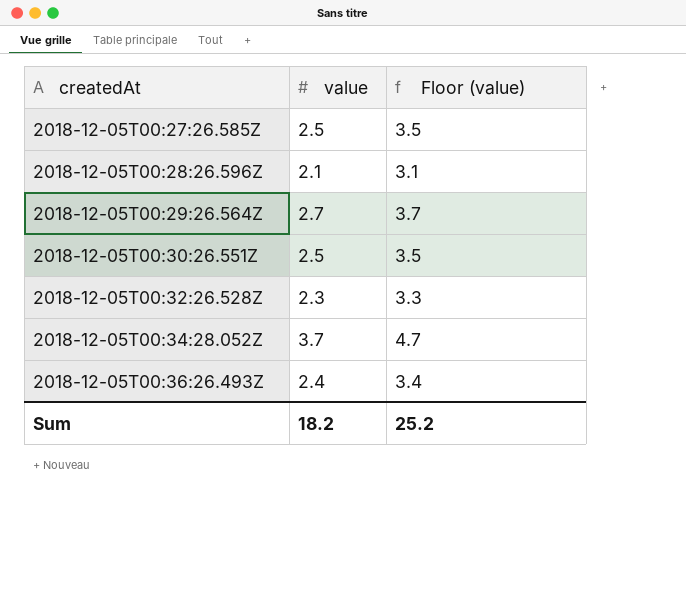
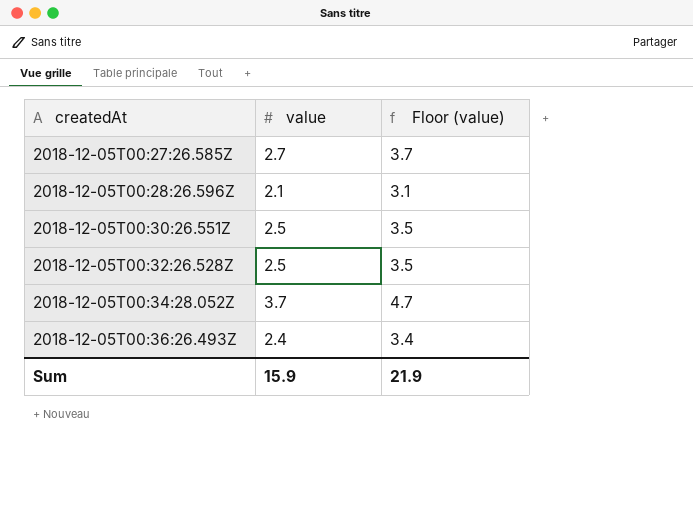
row 2018-12-05T00:29:26.564Z: 2.7 | 3.7 -> none
2018-12-05T00:27:26.585Z | value: 2.5 -> 2.7
2018-12-05T00:27:26.585Z | Floor (value): 3.5 -> 3.7
2018-12-05T00:32:26.528Z | value: 2.3 -> 2.5
2018-12-05T00:32:26.528Z | Floor (value): 3.3 -> 3.5
Sum | value: 18.2 -> 15.9
Sum | Floor (value): 25.2 -> 21.9

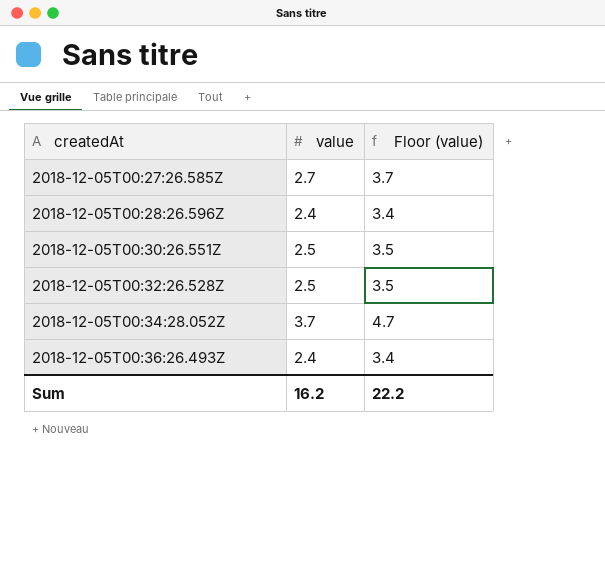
2018-12-05T00:28:26.596Z | value: 2.1 -> 2.4
2018-12-05T00:28:26.596Z | Floor (value): 3.1 -> 3.4
Sum | value: 15.9 -> 16.2
Sum | Floor (value): 21.9 -> 22.2

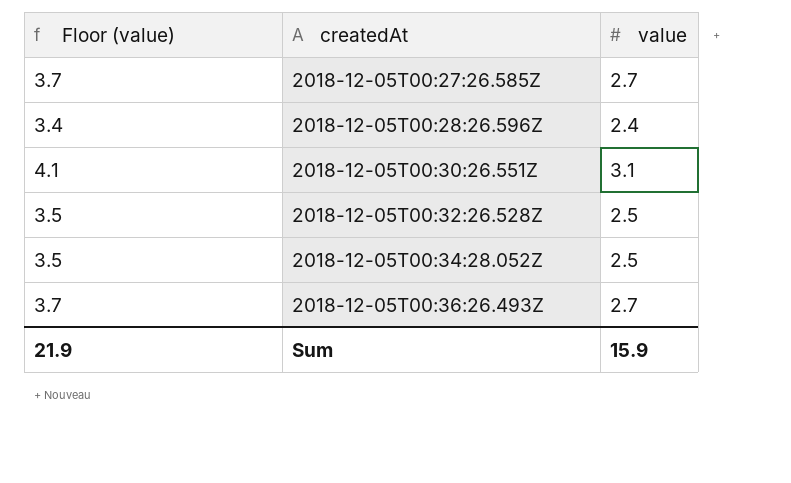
column Floor (value) | position: 3 -> 1
2018-12-05T00:30:26.551Z | Floor (value): 3.5 -> 4.1
2018-12-05T00:30:26.551Z | value: 2.5 -> 3.1
2018-12-05T00:34:28.052Z | Floor (value): 4.7 -> 3.5
2018-12-05T00:34:28.052Z | value: 3.7 -> 2.5
2018-12-05T00:36:26.493Z | Floor (value): 3.4 -> 3.7
2018-12-05T00:36:26.493Z | value: 2.4 -> 2.7
Sum | Floor (value): 22.2 -> 21.9
Sum | value: 16.2 -> 15.9

